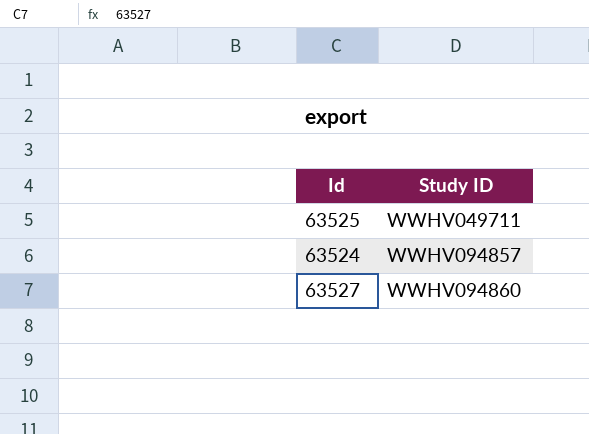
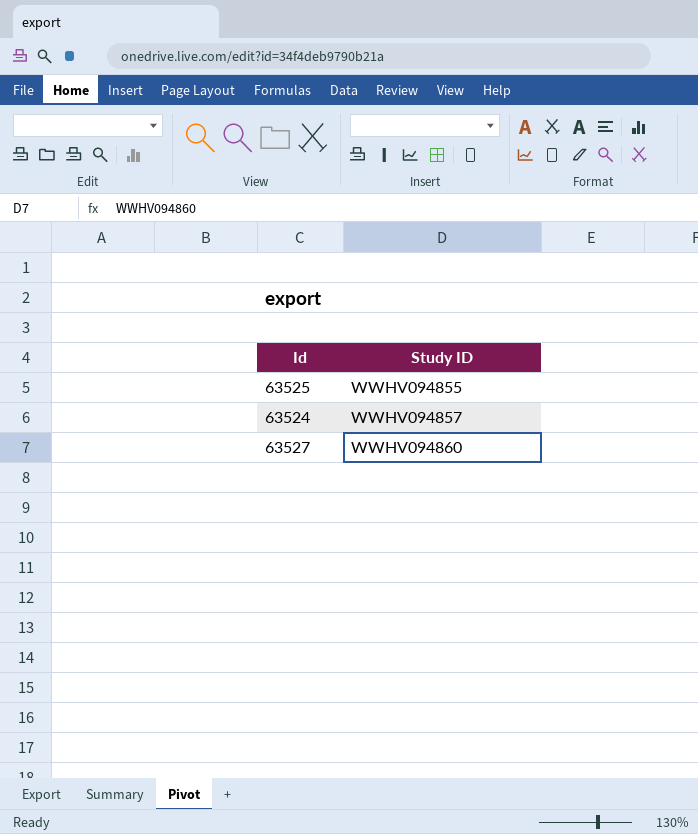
63525 | Study ID: WWHV049711 -> WWHV094855

